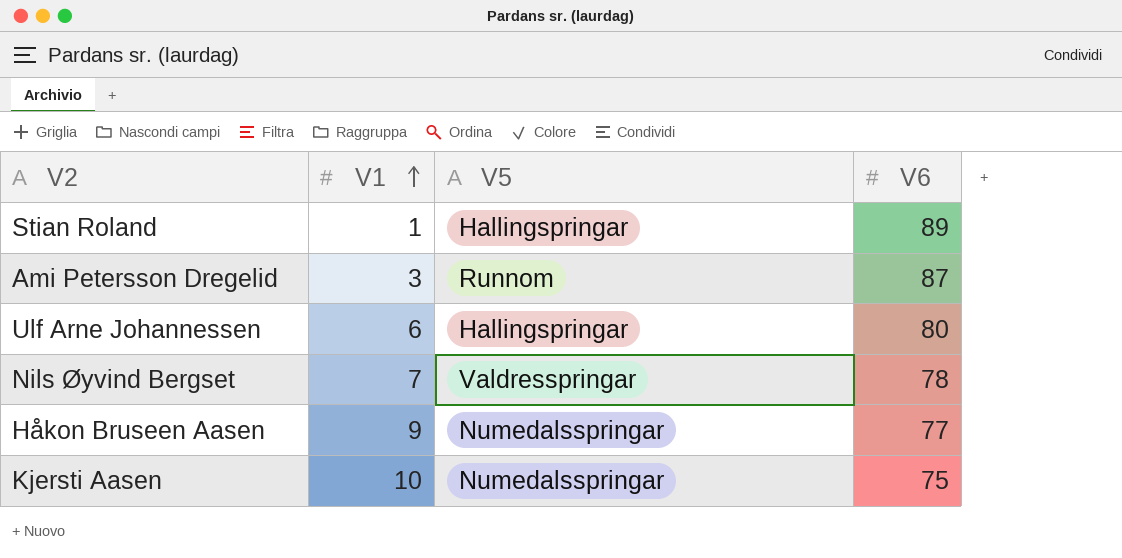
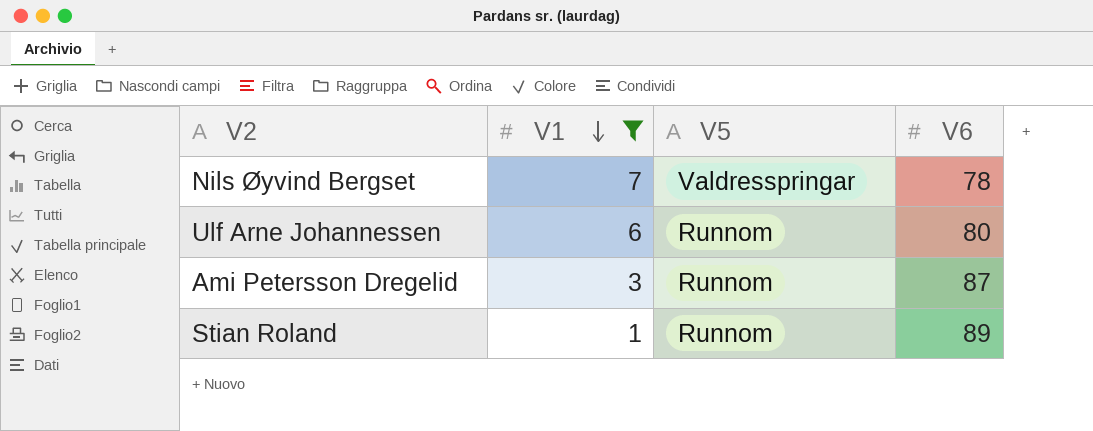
filter: none -> V1 <= 7
row order: V1 ascending -> V1 descending
Ulf Arne Johannessen | V5: Hallingspringar -> Runnom
Stian Roland | V5: Hallingspringar -> Runnom

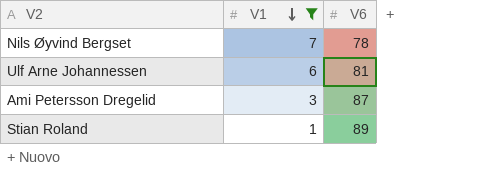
column V5 | position: 3 -> none
Ulf Arne Johannessen | V6: 80 -> 81

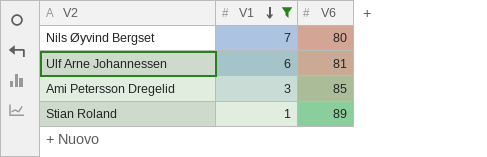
Nils Øyvind Bergset | V6: 78 -> 80
Ami Petersson Dregelid | V6: 87 -> 85

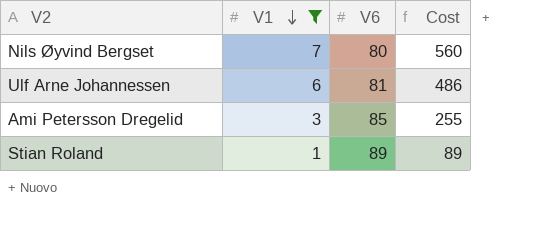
column Cost | formula: none -> [V1] * [V6]

